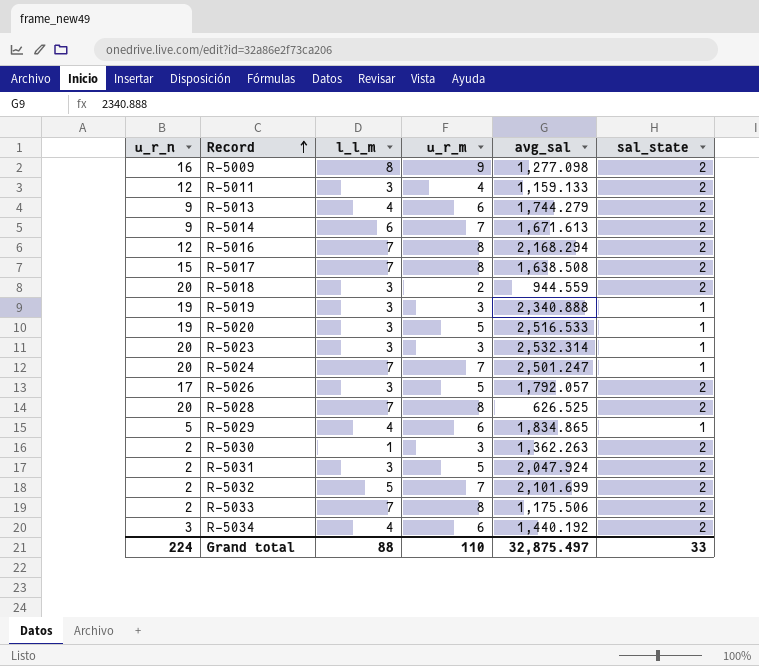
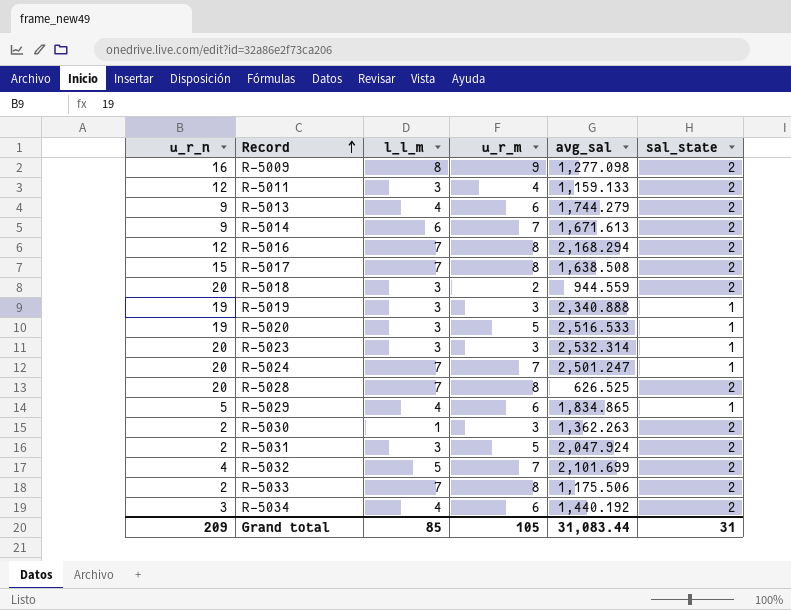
row R-5026: 17 | 3 | 5 | 1,792.057 | 2 -> none
R-5032 | u_r_n: 2 -> 4
Grand total | u_r_n: 224 -> 209
Grand total | l_l_m: 88 -> 85
Grand total | u_r_m: 110 -> 105
Grand total | avg_sal: 32,875.497 -> 31,083.44
Grand total | sal_state: 33 -> 31

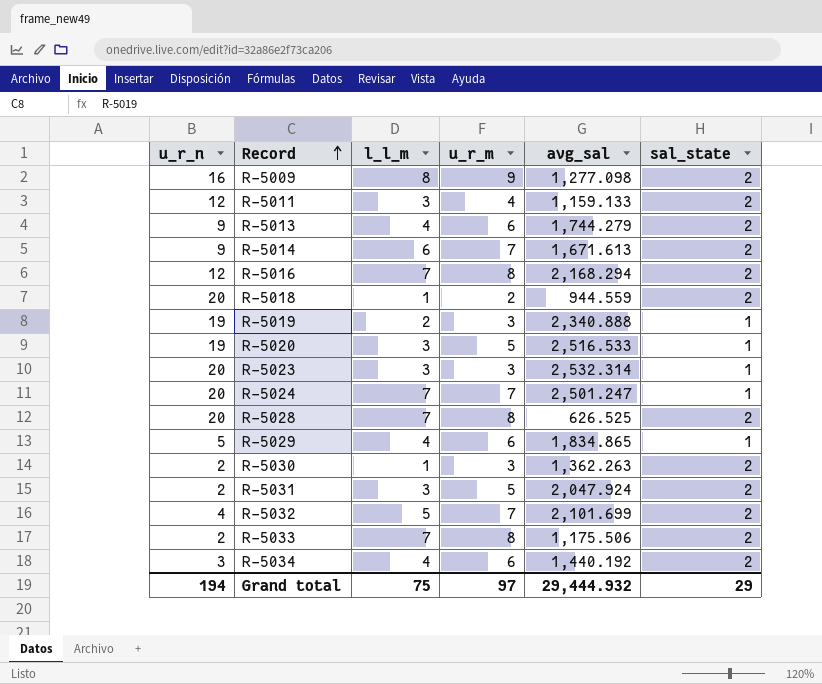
row R-5017: 15 | 7 | 8 | 1,638.508 | 2 -> none
R-5018 | l_l_m: 3 -> 1
R-5019 | l_l_m: 3 -> 2
Grand total | u_r_n: 209 -> 194
Grand total | l_l_m: 85 -> 75
Grand total | u_r_m: 105 -> 97
Grand total | avg_sal: 31,083.44 -> 29,444.932
Grand total | sal_state: 31 -> 29

